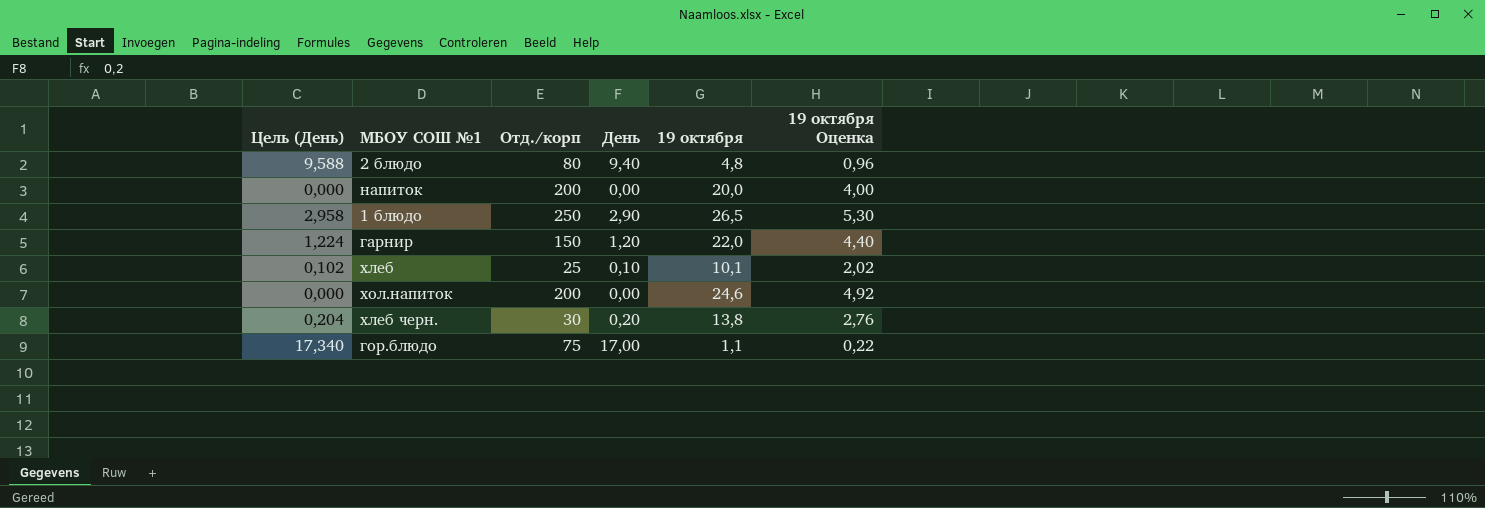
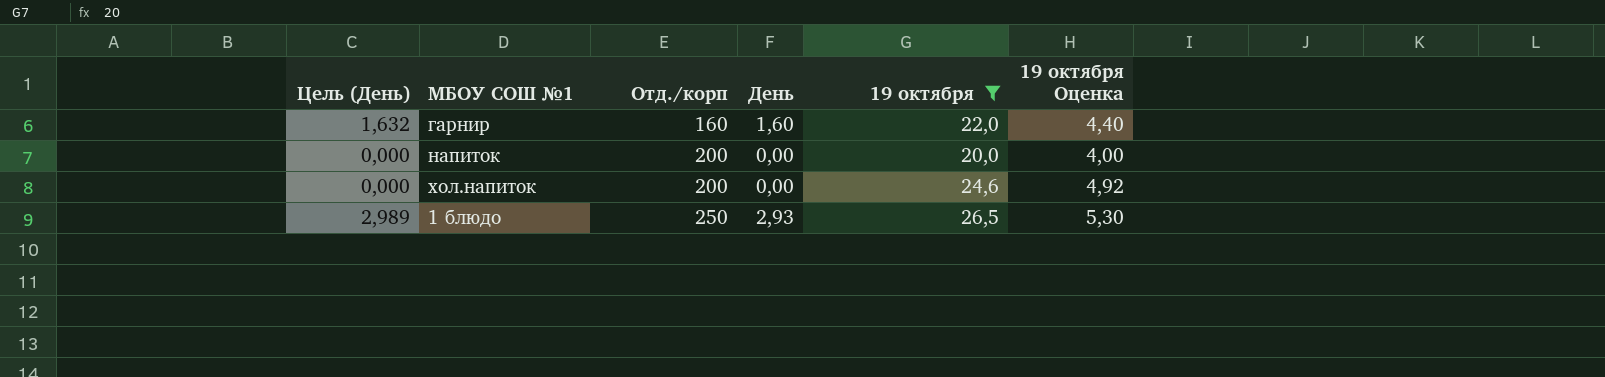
filter: none -> 19 октября >= 20,0
row order: none -> Отд./корп ascending
гарнир | Цель (День): 1,224 -> 1,632
гарнир | Отд./корп: 150 -> 160
гарнир | День: 1,20 -> 1,60
1 блюдо | Цель (День): 2,958 -> 2,989
1 блюдо | День: 2,90 -> 2,93

